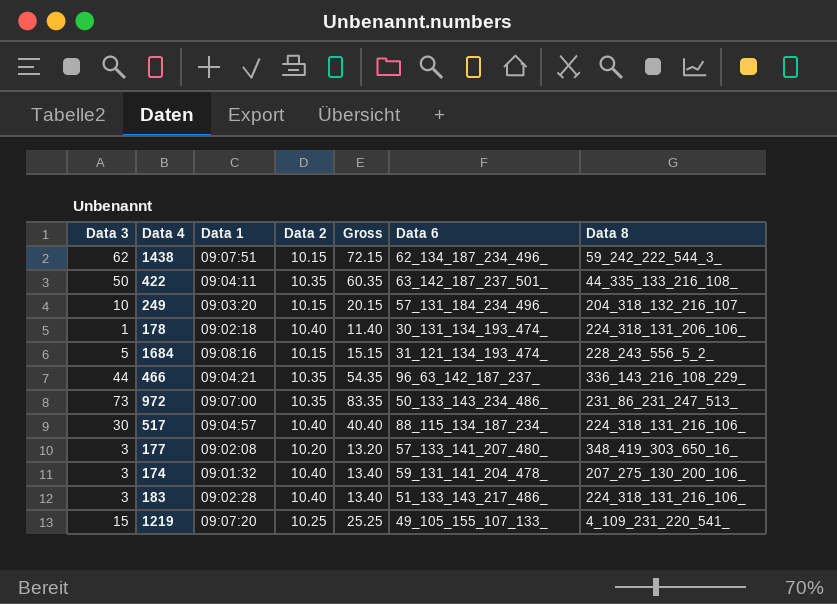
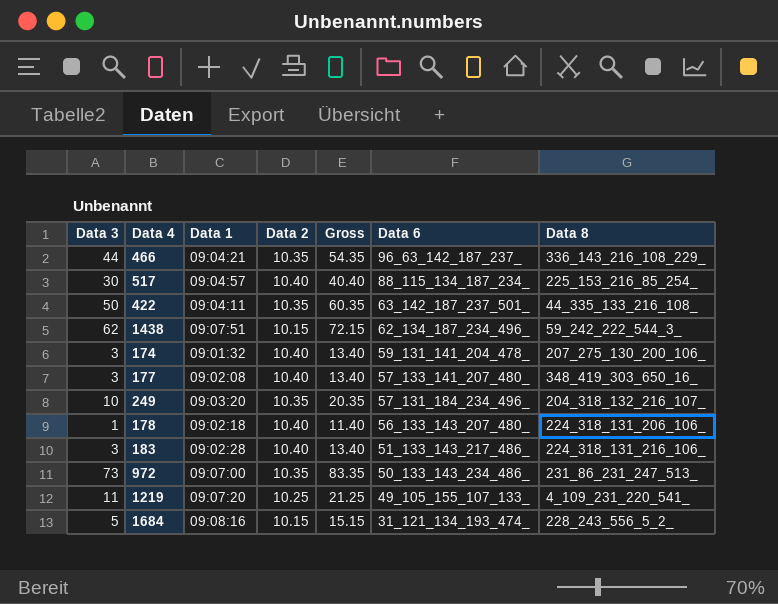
row order: none -> Data 6 descending
517 | Data 8: 224_318_131_216_106_ -> 225_153_216_85_254_
177 | Data 2: 10.20 -> 10.40
177 | Gross: 13.20 -> 13.40
249 | Data 2: 10.15 -> 10.35
249 | Gross: 20.15 -> 20.35
178 | Data 6: 30_131_134_193_474_ -> 56_133_143_207_480_
1219 | Data 3: 15 -> 11
1219 | Gross: 25.25 -> 21.25

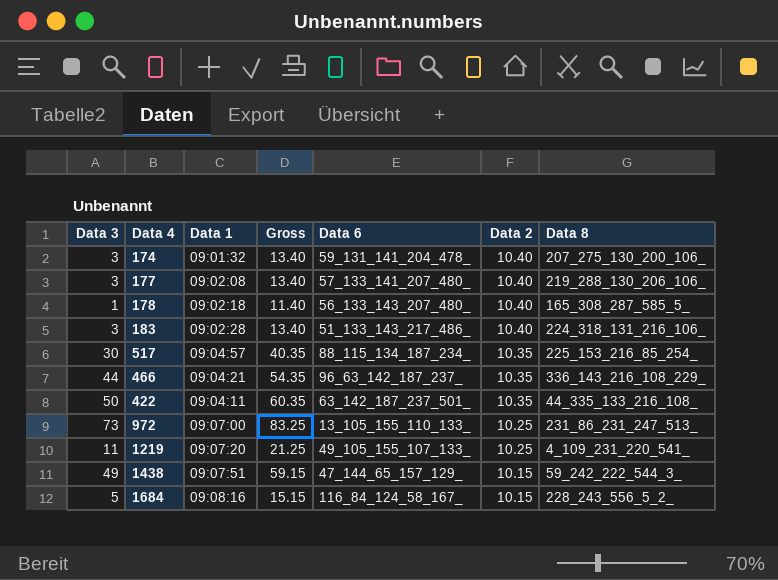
row order: Data 6 descending -> Data 2 descending
column Data 2 | position: 4 -> 6
row 249: 10 | 09:03:20 | 10.35 | 20.35 | 57_131_184_234_496_ | 204_318_132_216_107_ -> none
177 | Data 8: 348_419_303_650_16_ -> 219_288_130_206_106_
178 | Data 8: 224_318_131_206_106_ -> 165_308_287_585_5_
517 | Gross: 40.40 -> 40.35
517 | Data 2: 10.40 -> 10.35
972 | Gross: 83.35 -> 83.25
972 | Data 6: 50_133_143_234_486_ -> 13_105_155_110_133_
972 | Data 2: 10.35 -> 10.25
1438 | Data 3: 62 -> 49
1438 | Gross: 72.15 -> 59.15
1438 | Data 6: 62_134_187_234_496_ -> 47_144_65_157_129_
1684 | Data 6: 31_121_134_193_474_ -> 116_84_124_58_167_

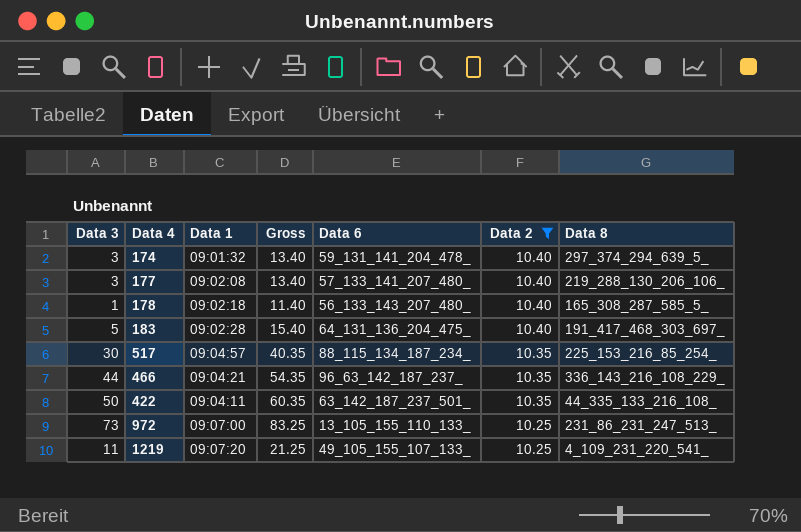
filter: none -> Data 2 != 10.15
174 | Data 8: 207_275_130_200_106_ -> 297_374_294_639_5_
183 | Data 3: 3 -> 5
183 | Gross: 13.40 -> 15.40
183 | Data 6: 51_133_143_217_486_ -> 64_131_136_204_475_
183 | Data 8: 224_318_131_216_106_ -> 191_417_468_303_697_

